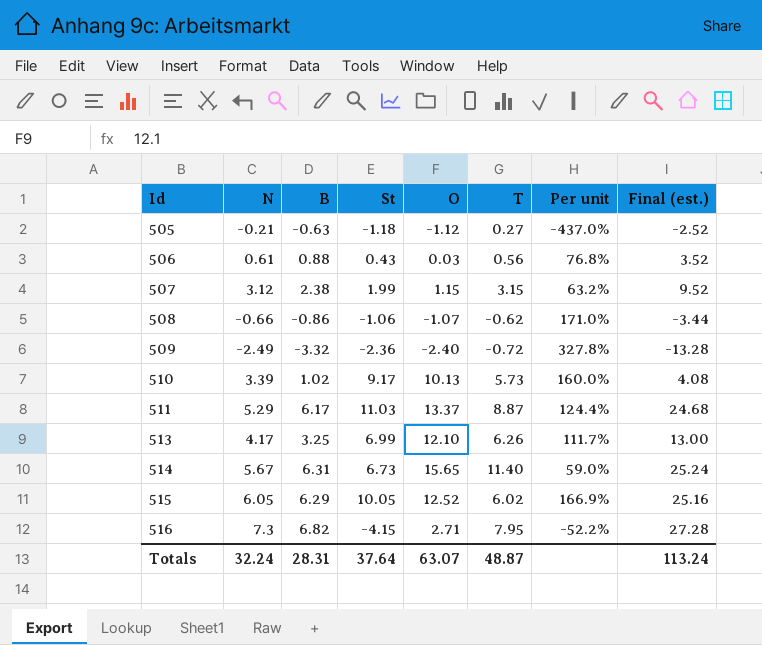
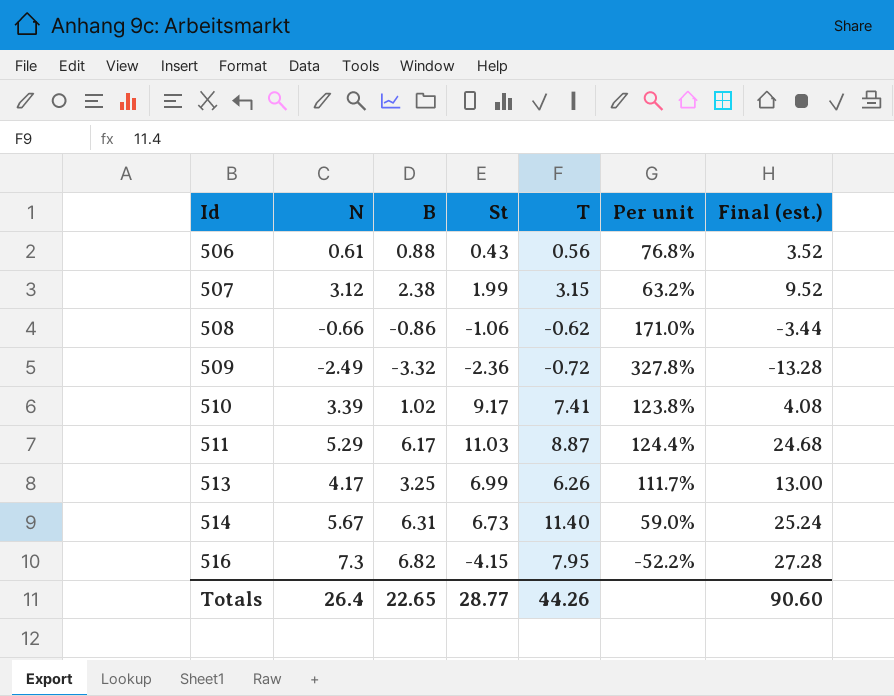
column O | position: 5 -> none
row 505: -0.21 | -0.63 | -1.18 | -1.12 | 0.27 | -437.0% | -2.52 -> none
row 515: 6.05 | 6.29 | 10.05 | 12.52 | 6.02 | 166.9% | 25.16 -> none
510 | T: 5.73 -> 7.41
510 | Per unit: 160.0% -> 123.8%
Totals | N: 32.24 -> 26.4
Totals | B: 28.31 -> 22.65
Totals | St: 37.64 -> 28.77
Totals | T: 48.87 -> 44.26
Totals | Final (est.): 113.24 -> 90.60

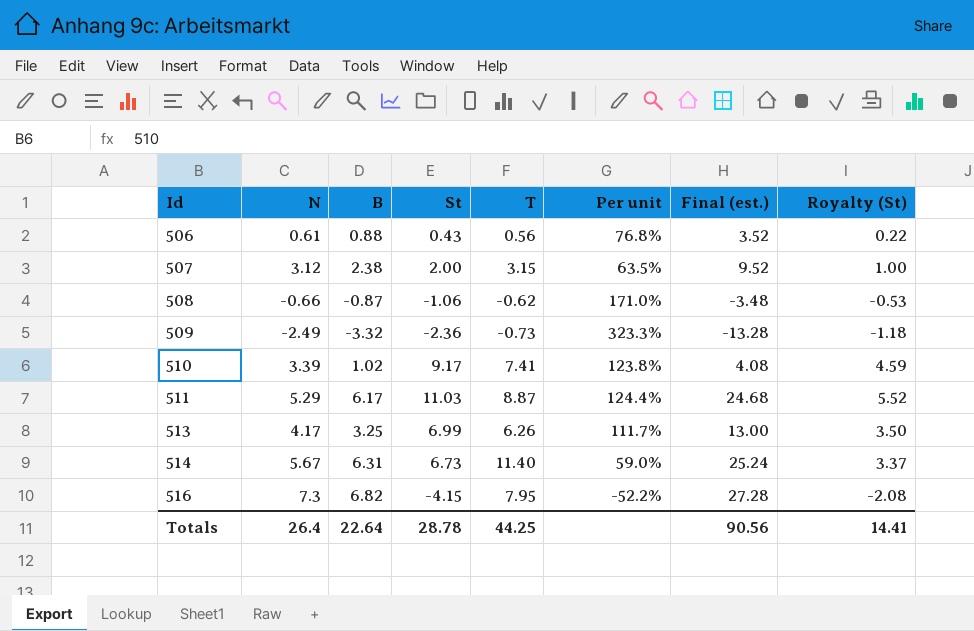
column Royalty (St) | formula: none -> [St] * 0.5
507 | St: 1.99 -> 2.00
507 | Per unit: 63.2% -> 63.5%
508 | B: -0.86 -> -0.87
508 | Final (est.): -3.44 -> -3.48
509 | T: -0.72 -> -0.73
509 | Per unit: 327.8% -> 323.3%
Totals | B: 22.65 -> 22.64
Totals | St: 28.77 -> 28.78
Totals | T: 44.26 -> 44.25
Totals | Final (est.): 90.60 -> 90.56

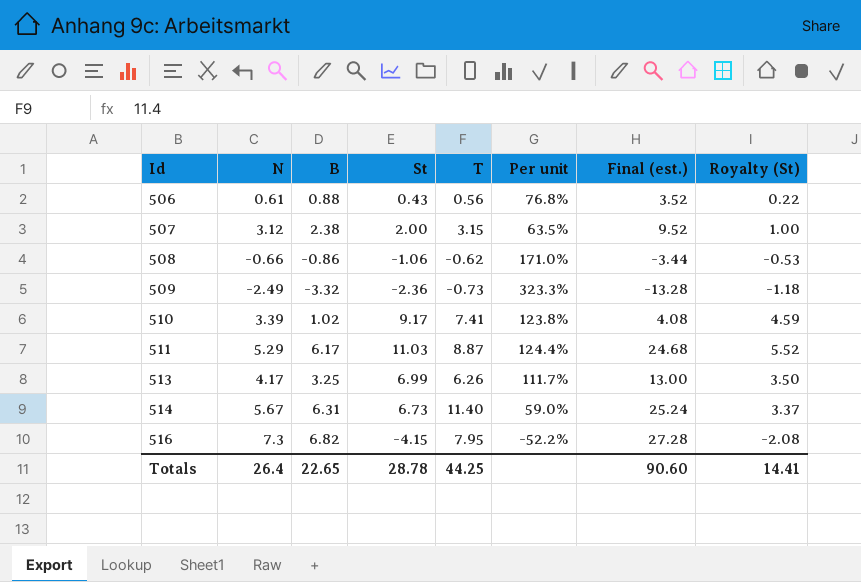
508 | B: -0.87 -> -0.86
508 | Final (est.): -3.48 -> -3.44
Totals | B: 22.64 -> 22.65
Totals | Final (est.): 90.56 -> 90.60

